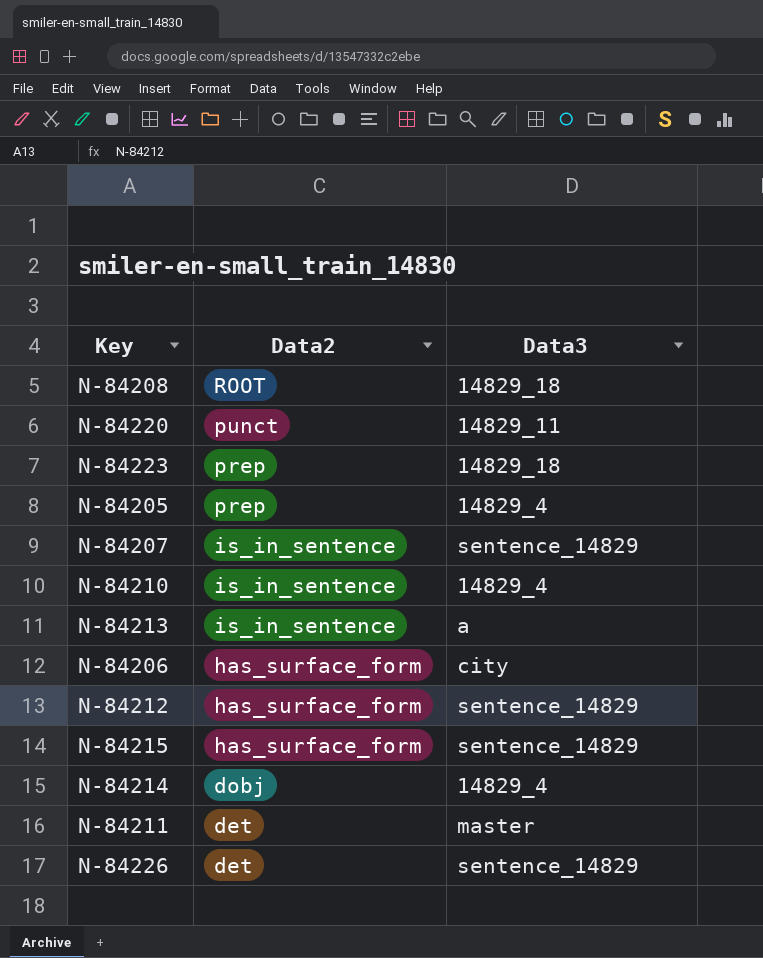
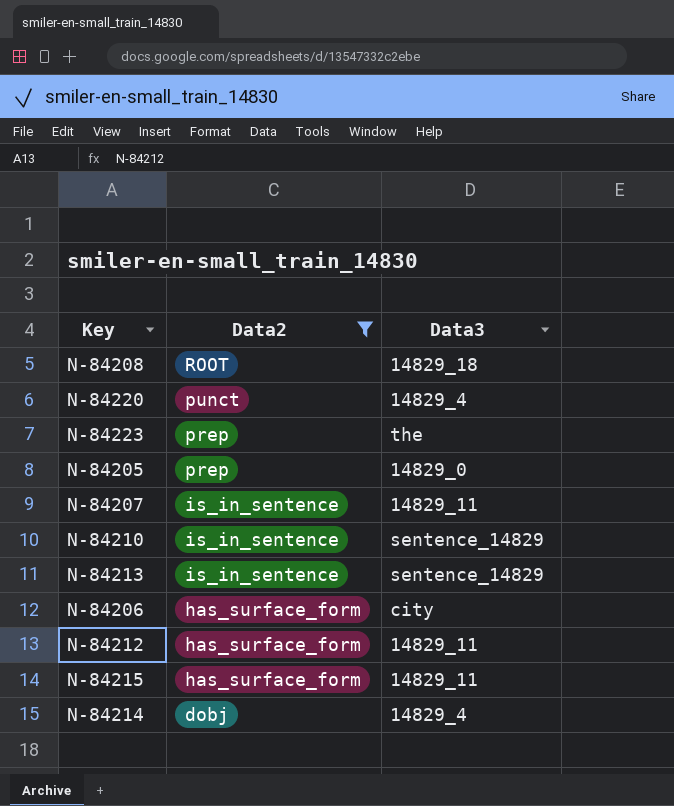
filter: none -> Data2 != det
N-84220 | Data3: 14829_11 -> 14829_4
N-84223 | Data3: 14829_18 -> the
N-84205 | Data3: 14829_4 -> 14829_0
N-84207 | Data3: sentence_14829 -> 14829_11
N-84210 | Data3: 14829_4 -> sentence_14829
N-84213 | Data3: a -> sentence_14829
N-84212 | Data3: sentence_14829 -> 14829_11
N-84215 | Data3: sentence_14829 -> 14829_11

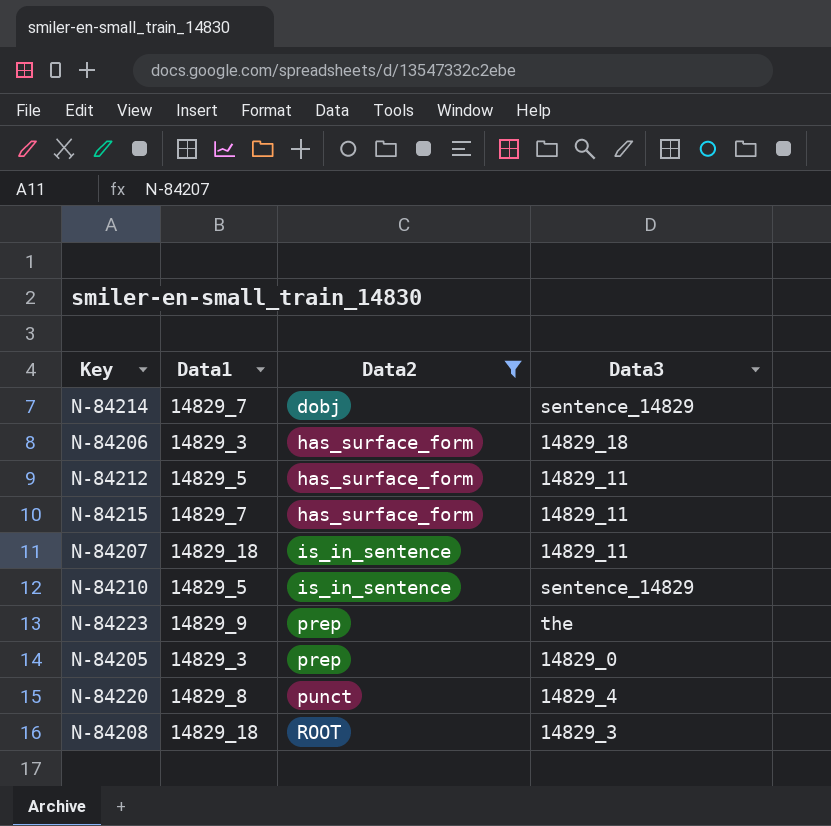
row order: Data2 descending -> Data2 ascending
column Data1 | position: none -> 2
row N-84213: is_in_sentence | sentence_14829 -> none
N-84214 | Data3: 14829_4 -> sentence_14829
N-84206 | Data3: city -> 14829_18
N-84208 | Data3: 14829_18 -> 14829_3

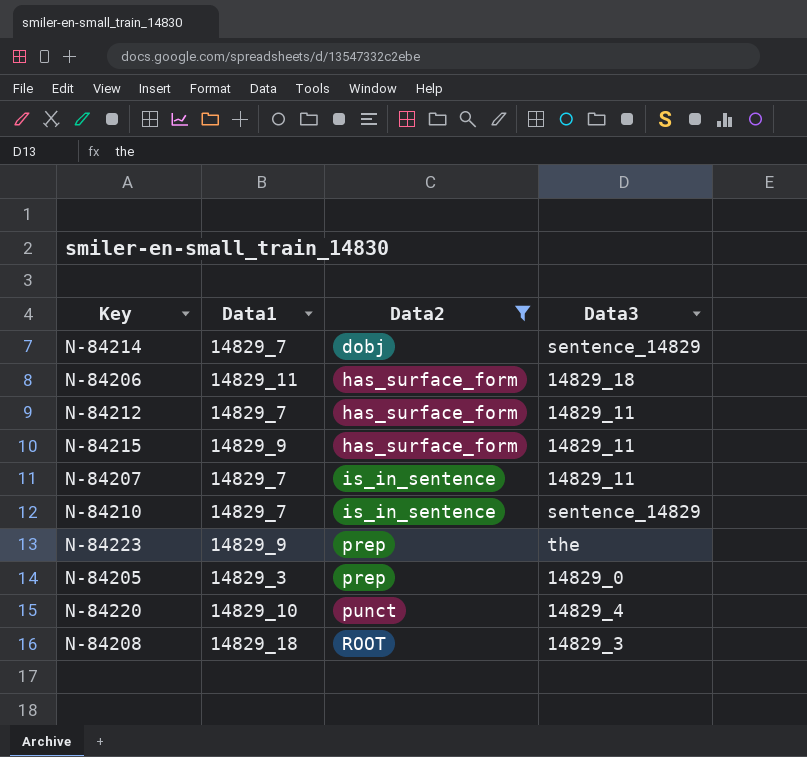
N-84206 | Data1: 14829_3 -> 14829_11
N-84212 | Data1: 14829_5 -> 14829_7
N-84215 | Data1: 14829_7 -> 14829_9
N-84207 | Data1: 14829_18 -> 14829_7
N-84210 | Data1: 14829_5 -> 14829_7
N-84220 | Data1: 14829_8 -> 14829_10

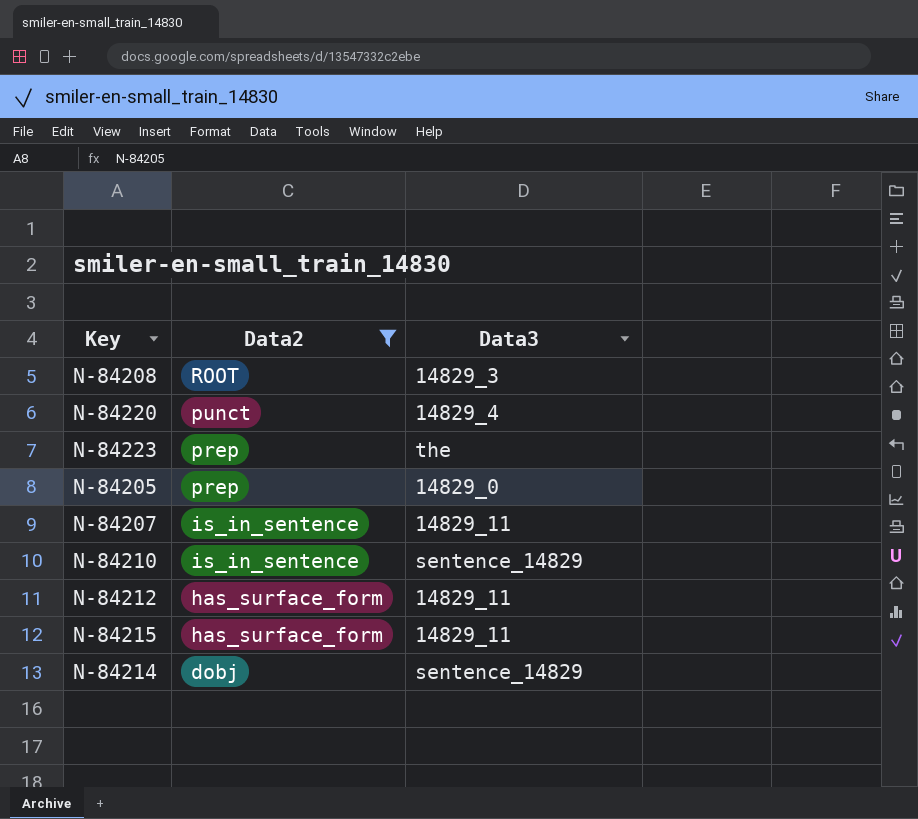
row order: Data2 ascending -> Data2 descending
column Data1 | position: 2 -> none
row N-84206: 14829_11 | has_surface_form | 14829_18 -> none

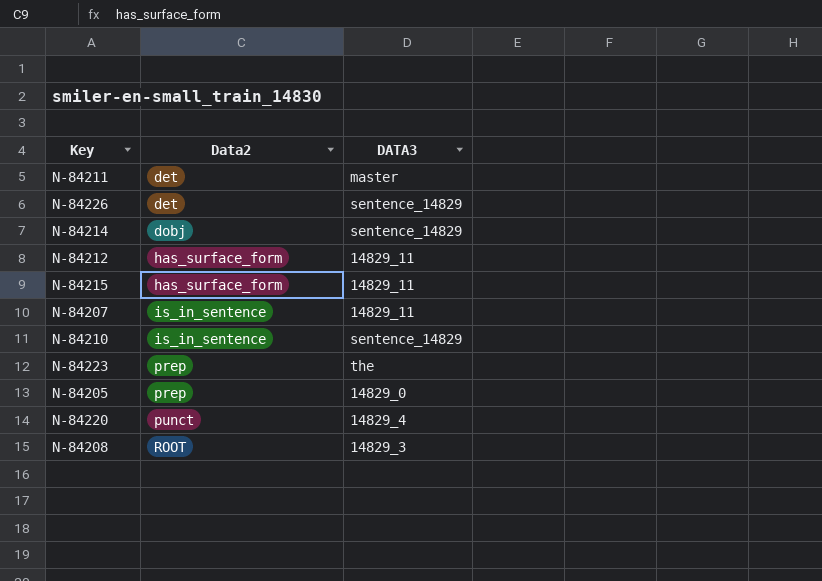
filter: Data2 != det -> none
row order: Data2 descending -> Data2 ascending
column name: Data3 -> DATA3

